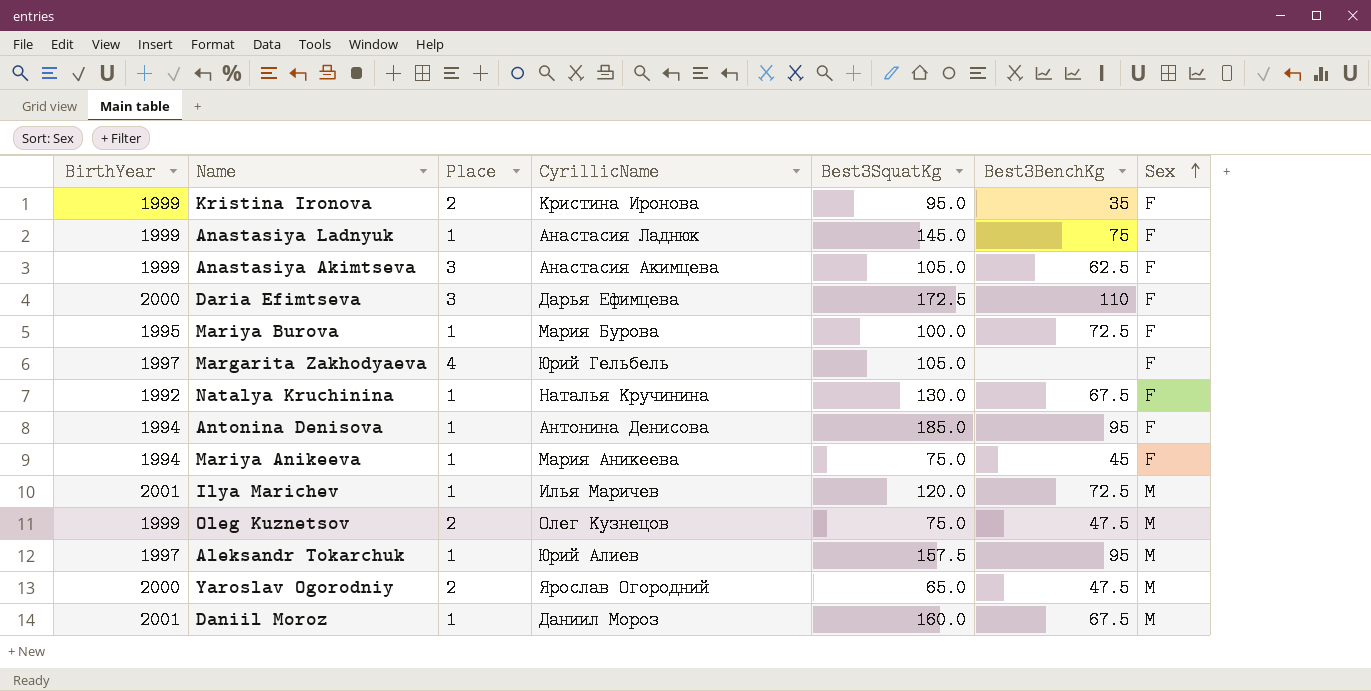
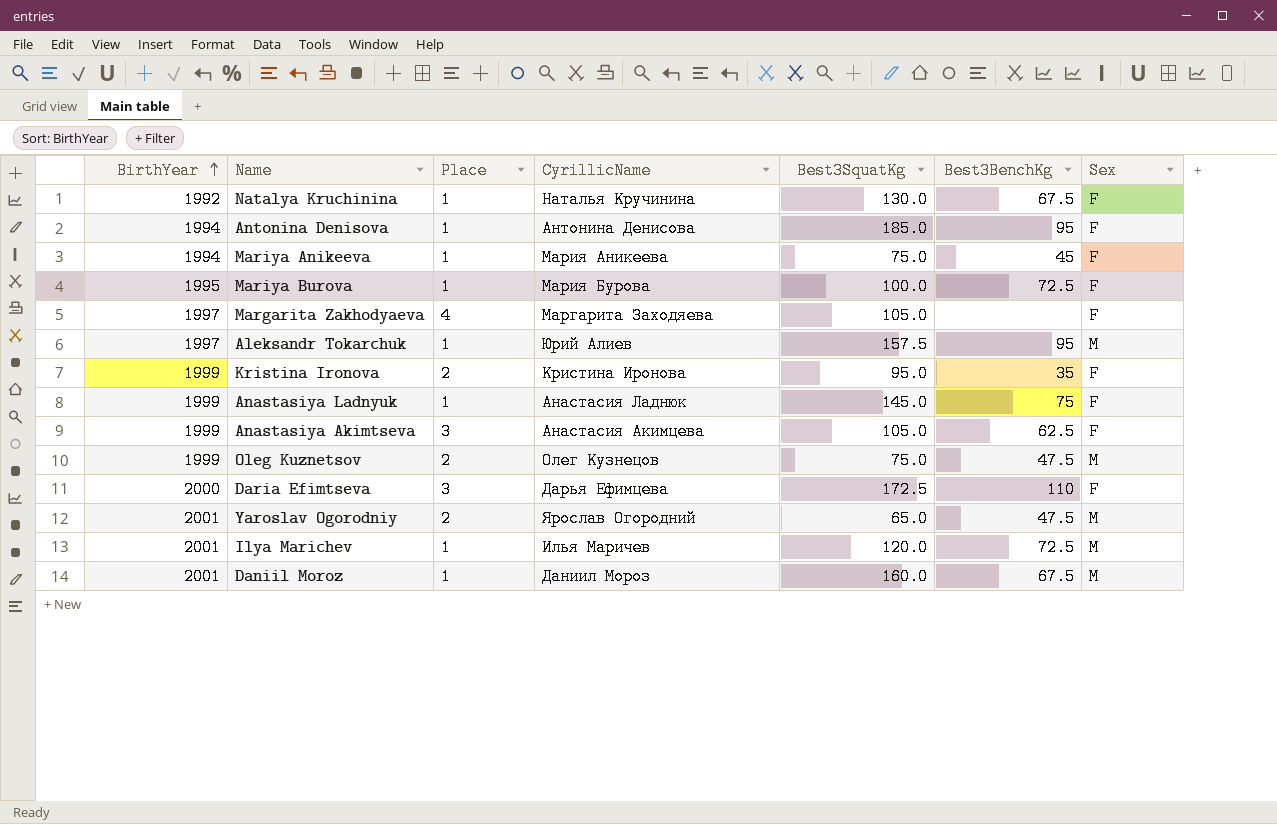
row order: Sex ascending -> BirthYear ascending
Margarita Zakhodyaeva | CyrillicName: Юрий Гельбель -> Маргарита Заходяева
Yaroslav Ogorodniy | BirthYear: 2000 -> 2001

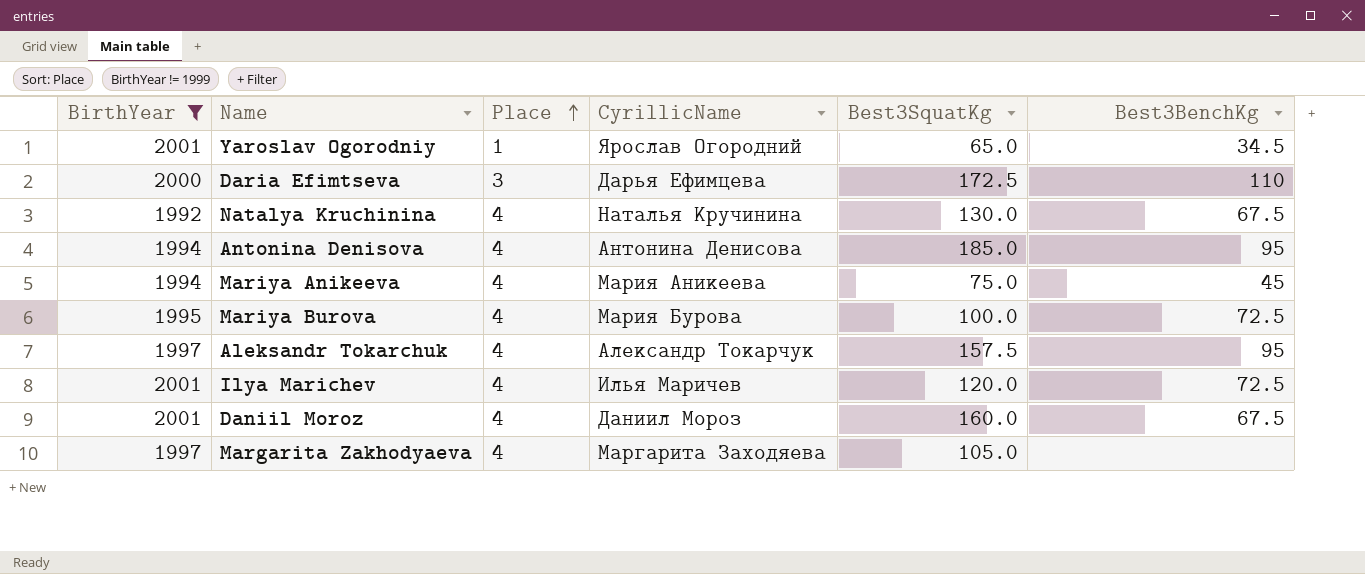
filter: none -> BirthYear != 1999
row order: BirthYear ascending -> Place ascending
column Sex | position: 7 -> none
Yaroslav Ogorodniy | Place: 2 -> 1
Yaroslav Ogorodniy | Best3BenchKg: 47.5 -> 34.5
Natalya Kruchinina | Place: 1 -> 4
Antonina Denisova | Place: 1 -> 4
Mariya Anikeeva | Place: 1 -> 4
Mariya Burova | Place: 1 -> 4
Aleksandr Tokarchuk | Place: 1 -> 4
Aleksandr Tokarchuk | CyrillicName: Юрий Алиев -> Александр Токарчук
Ilya Marichev | Place: 1 -> 4
Daniil Moroz | Place: 1 -> 4

